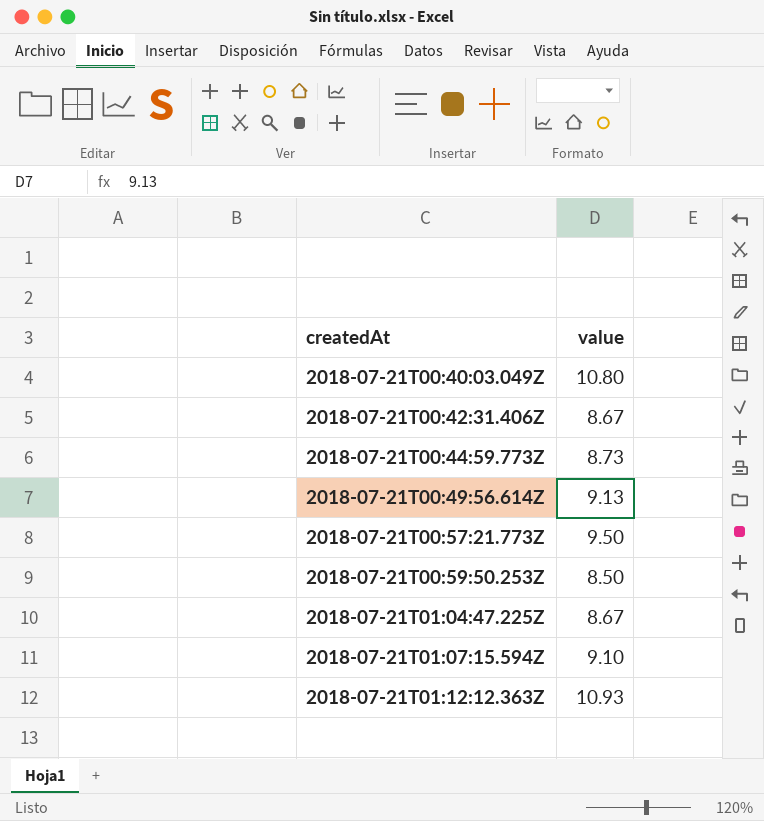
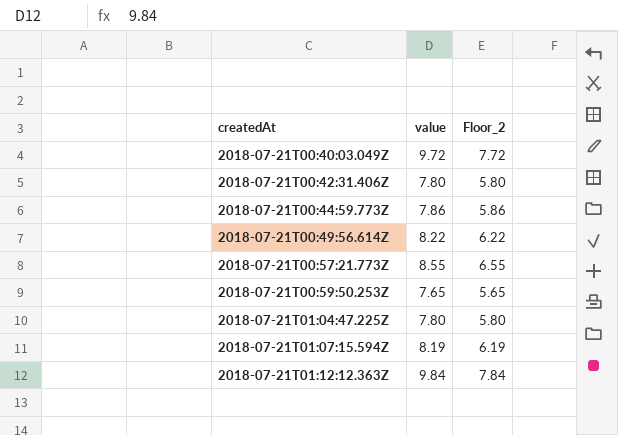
column Floor_2 | formula: none -> [value] - 2
2018-07-21T00:40:03.049Z | value: 10.80 -> 9.72
2018-07-21T00:42:31.406Z | value: 8.67 -> 7.80
2018-07-21T00:44:59.773Z | value: 8.73 -> 7.86
2018-07-21T00:49:56.614Z | value: 9.13 -> 8.22
2018-07-21T00:57:21.773Z | value: 9.50 -> 8.55
2018-07-21T00:59:50.253Z | value: 8.50 -> 7.65
2018-07-21T01:04:47.225Z | value: 8.67 -> 7.80
2018-07-21T01:07:15.594Z | value: 9.10 -> 8.19
2018-07-21T01:12:12.363Z | value: 10.93 -> 9.84

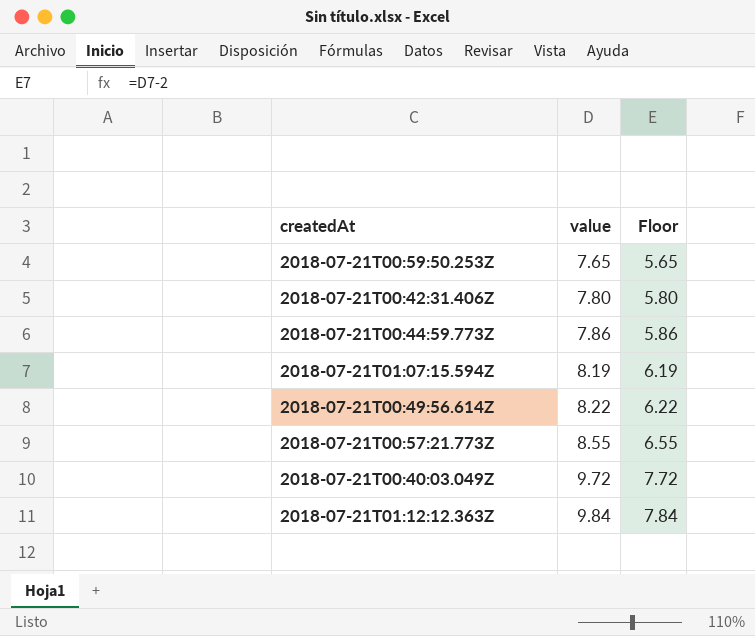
row order: createdAt ascending -> value ascending
column name: Floor_2 -> Floor
row 2018-07-21T01:04:47.225Z: 7.80 | 5.80 -> none

